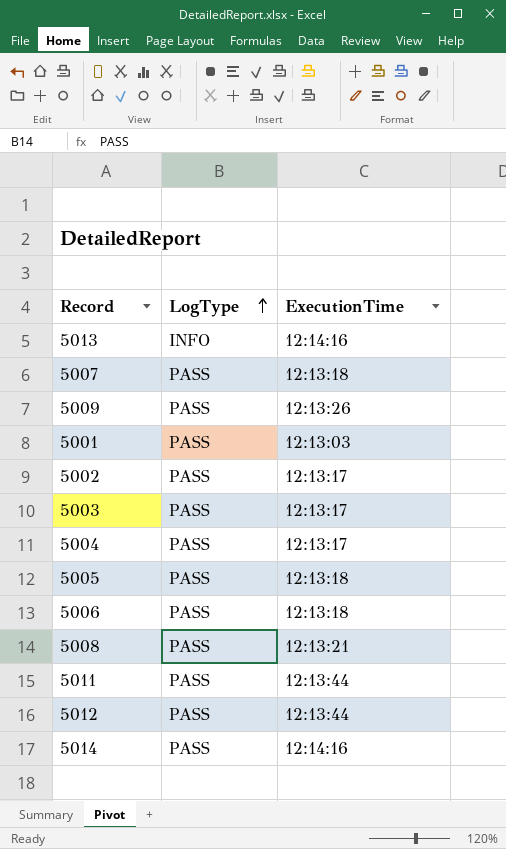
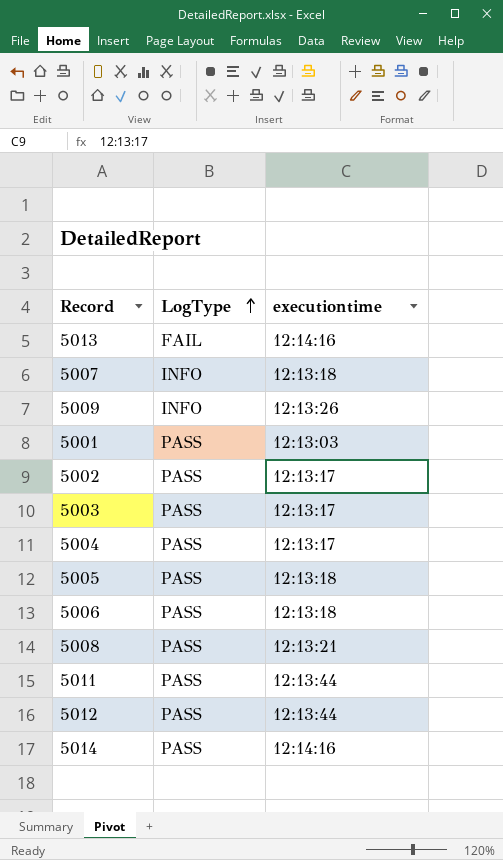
column name: ExecutionTime -> executiontime
5013 | LogType: INFO -> FAIL
5007 | LogType: PASS -> INFO
5009 | LogType: PASS -> INFO

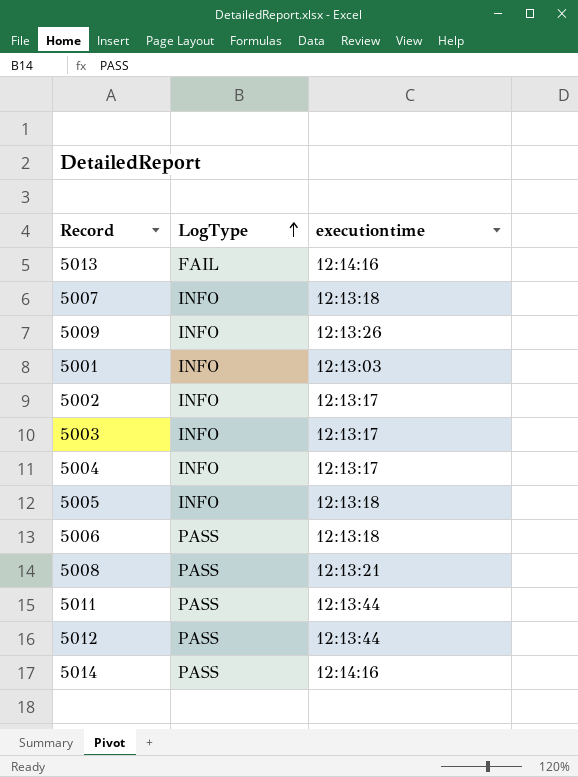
5001 | LogType: PASS -> INFO
5002 | LogType: PASS -> INFO
5003 | LogType: PASS -> INFO
5004 | LogType: PASS -> INFO
5005 | LogType: PASS -> INFO

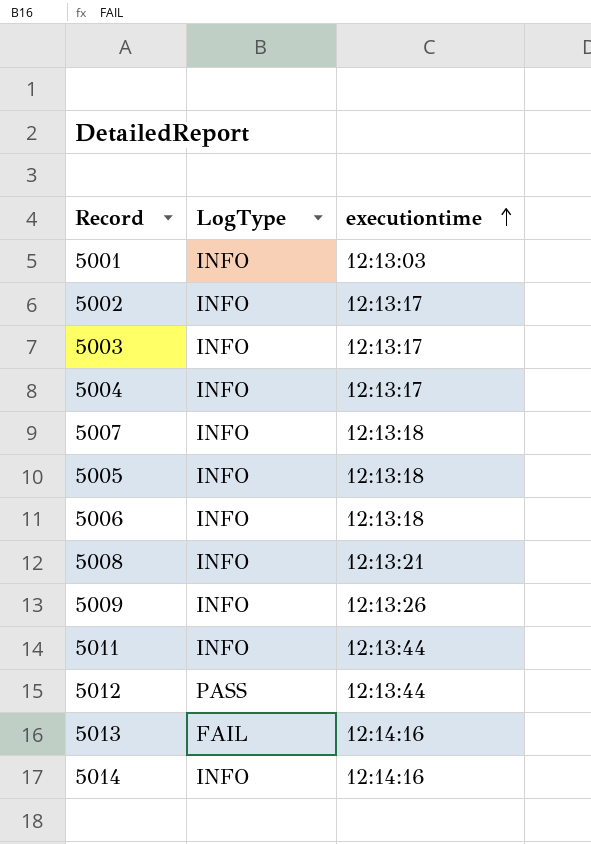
row order: LogType ascending -> executiontime ascending
5006 | LogType: PASS -> INFO
5008 | LogType: PASS -> INFO
5011 | LogType: PASS -> INFO
5014 | LogType: PASS -> INFO

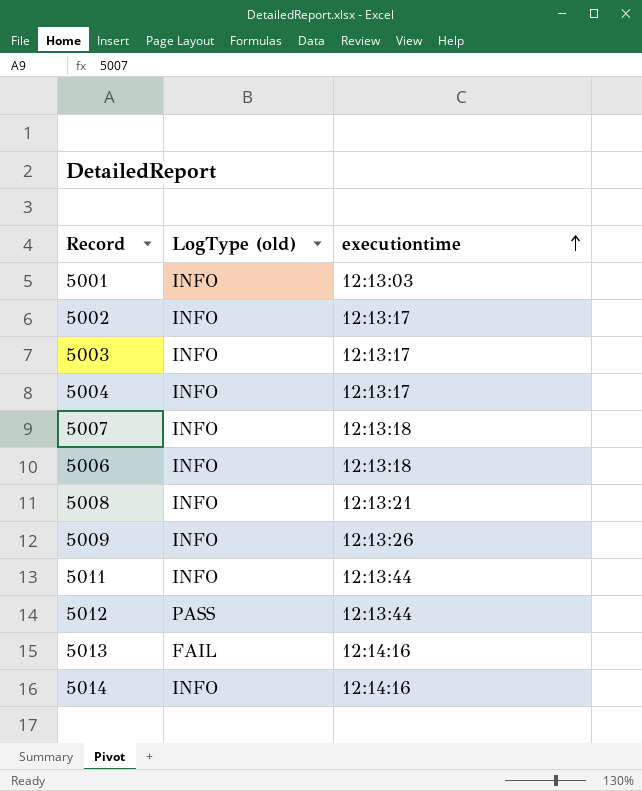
column name: LogType -> LogType (old)
row 5005: INFO | 12:13:18 -> none

